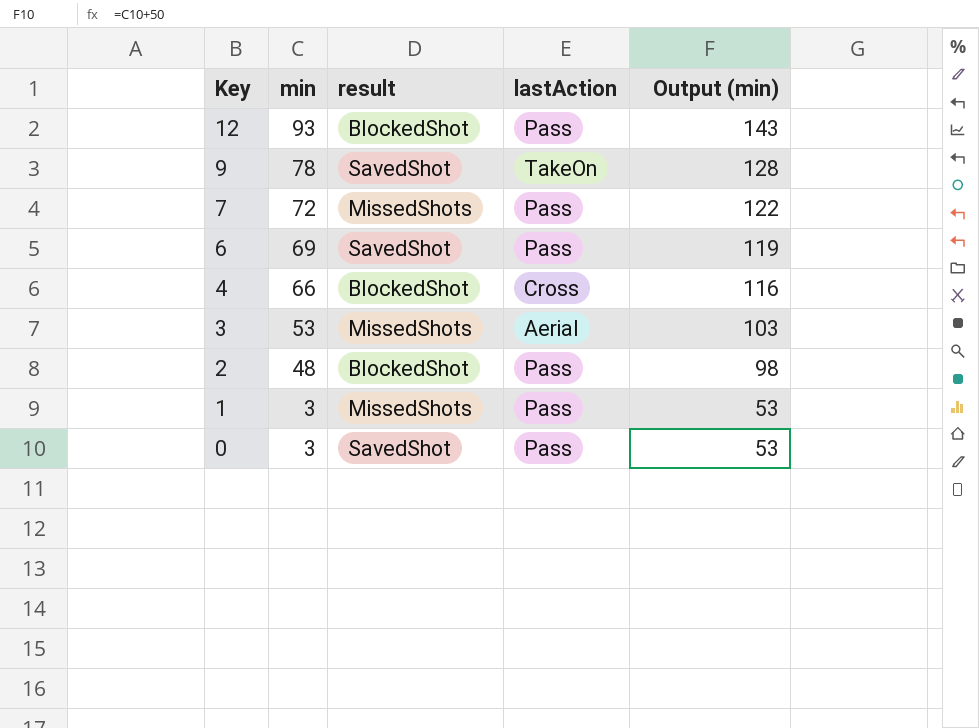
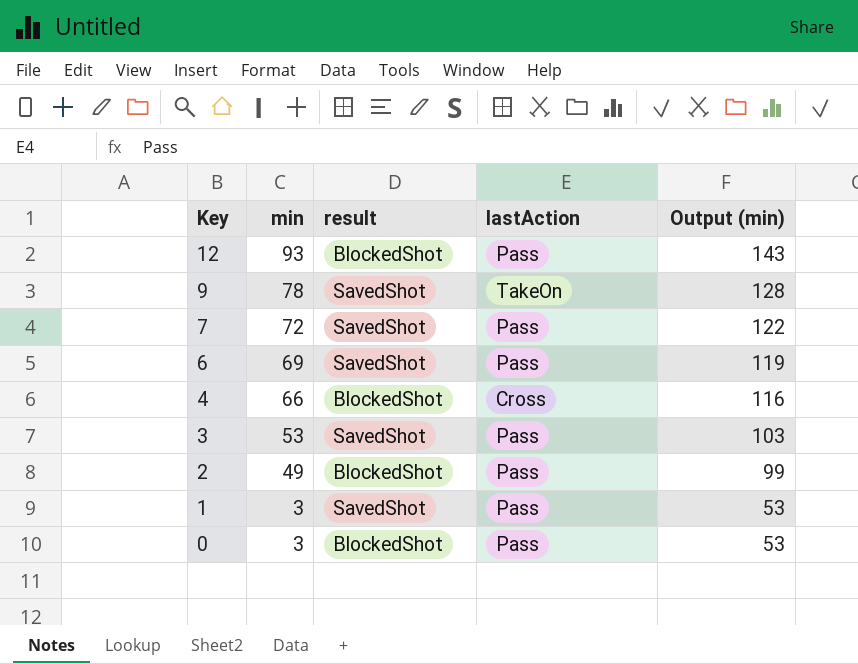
7 | result: MissedShots -> SavedShot
3 | result: MissedShots -> SavedShot
3 | lastAction: Aerial -> Pass
2 | min: 48 -> 49
2 | Output (min): 98 -> 99
1 | result: MissedShots -> SavedShot
0 | result: SavedShot -> BlockedShot

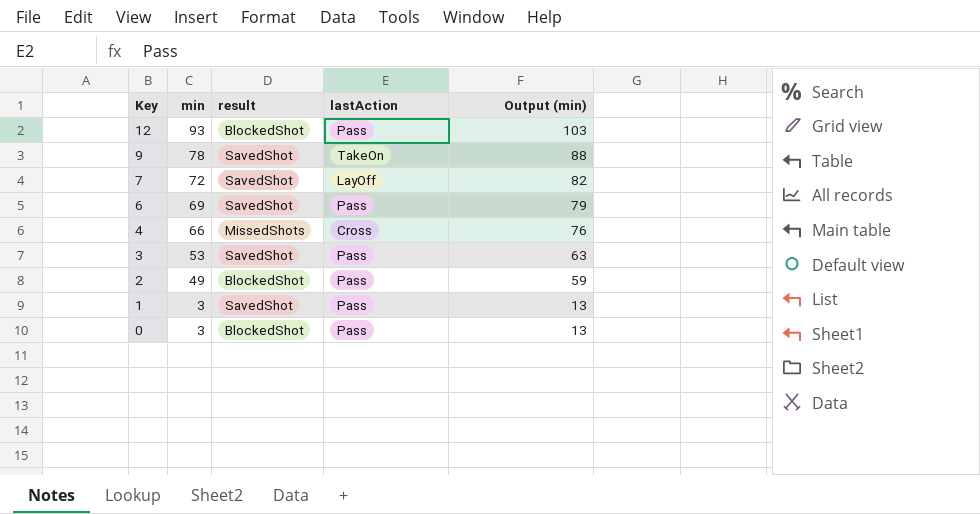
column Output (min) | formula: [min] + 50 -> [min] + 10
7 | lastAction: Pass -> LayOff
4 | result: BlockedShot -> MissedShots

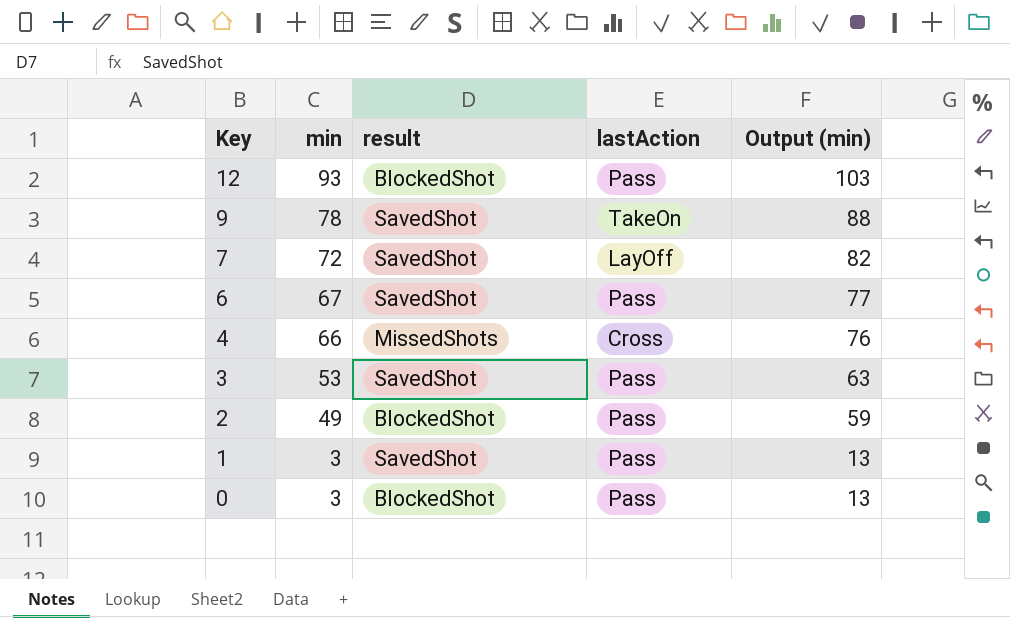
6 | min: 69 -> 67
6 | Output (min): 79 -> 77

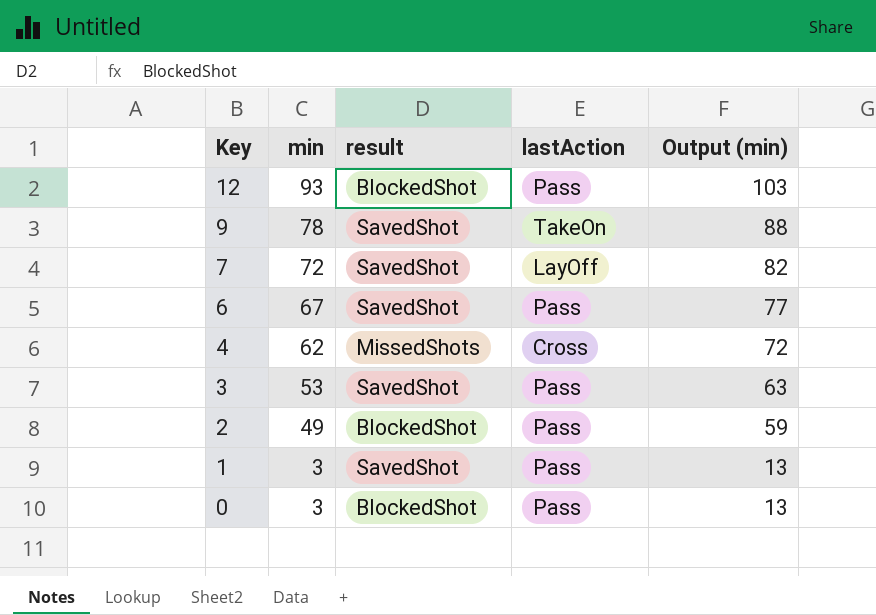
4 | min: 66 -> 62
4 | Output (min): 76 -> 72

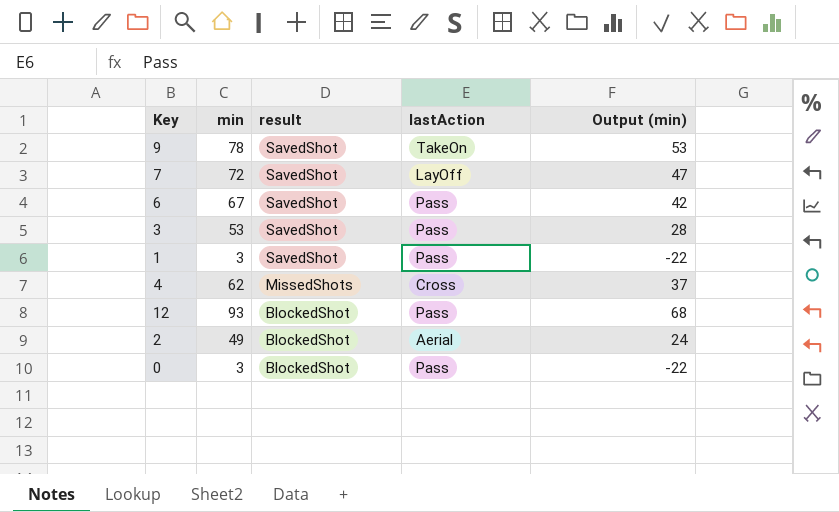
row order: Key descending -> result descending
column Output (min) | formula: [min] + 10 -> [min] - 25
2 | lastAction: Pass -> Aerial

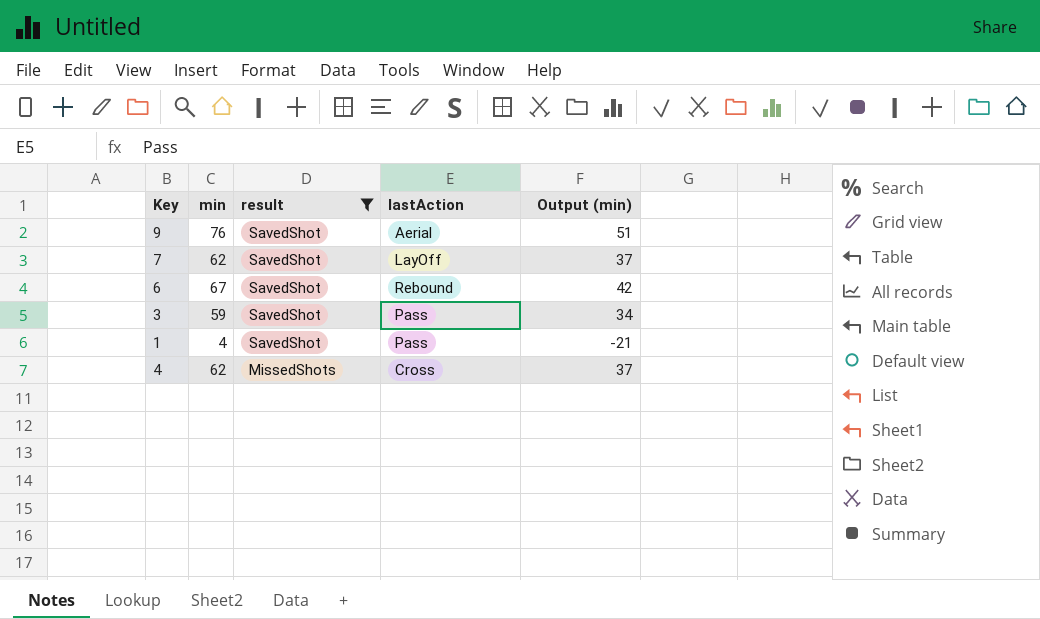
filter: none -> result != BlockedShot
9 | min: 78 -> 76
9 | lastAction: TakeOn -> Aerial
9 | Output (min): 53 -> 51
7 | min: 72 -> 62
7 | Output (min): 47 -> 37
6 | lastAction: Pass -> Rebound
3 | min: 53 -> 59
3 | Output (min): 28 -> 34
1 | min: 3 -> 4
1 | Output (min): -22 -> -21

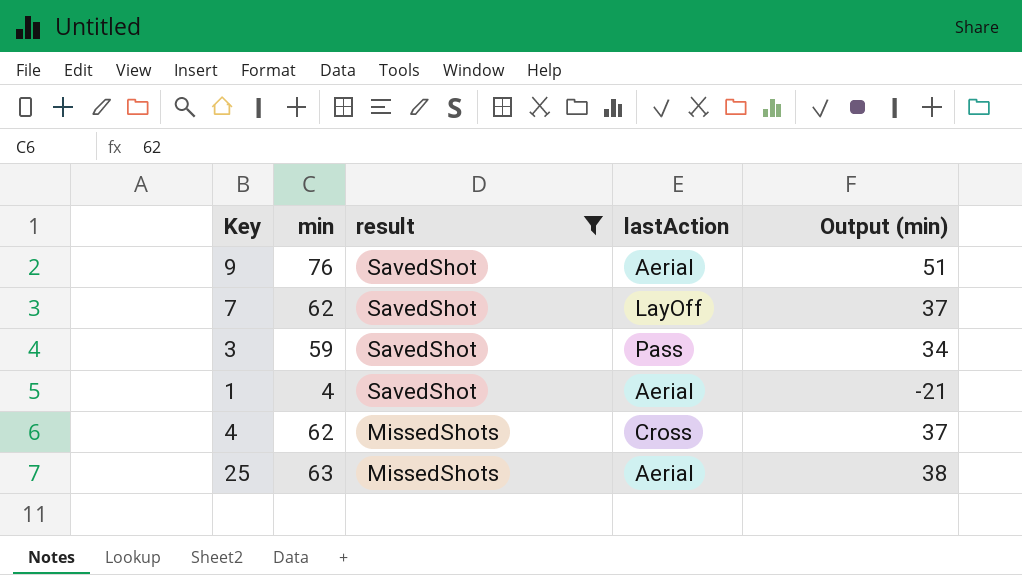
row 6: 67 | SavedShot | Rebound | 42 -> none
1 | lastAction: Pass -> Aerial
row 25: none -> 63 | MissedShots | Aerial | 38

